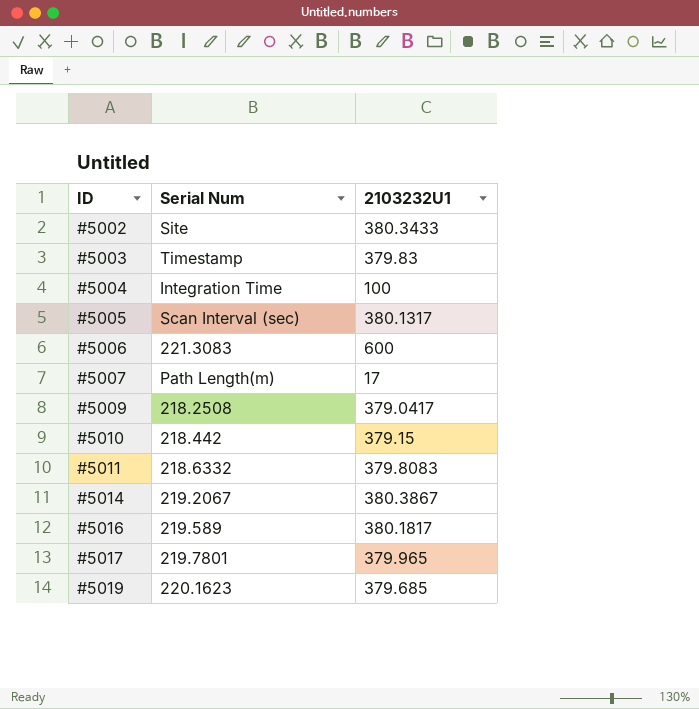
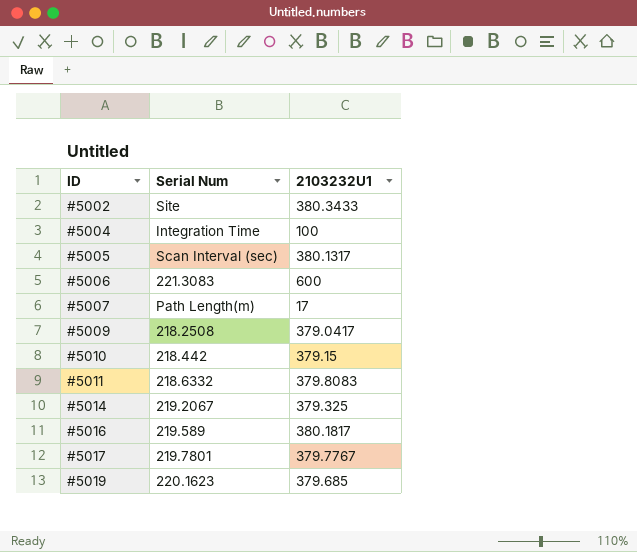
row #5003: Timestamp | 379.83 -> none
#5014 | 2103232U1: 380.3867 -> 379.325
#5017 | 2103232U1: 379.965 -> 379.7767

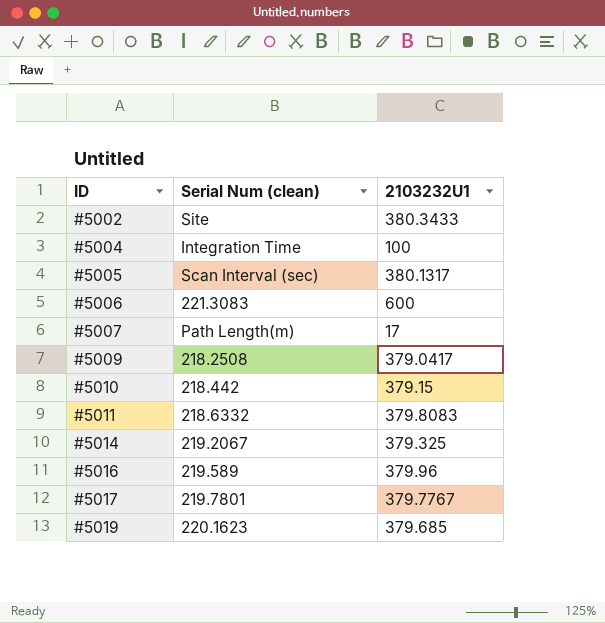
column name: Serial Num -> Serial Num (clean)
#5016 | 2103232U1: 380.1817 -> 379.96

